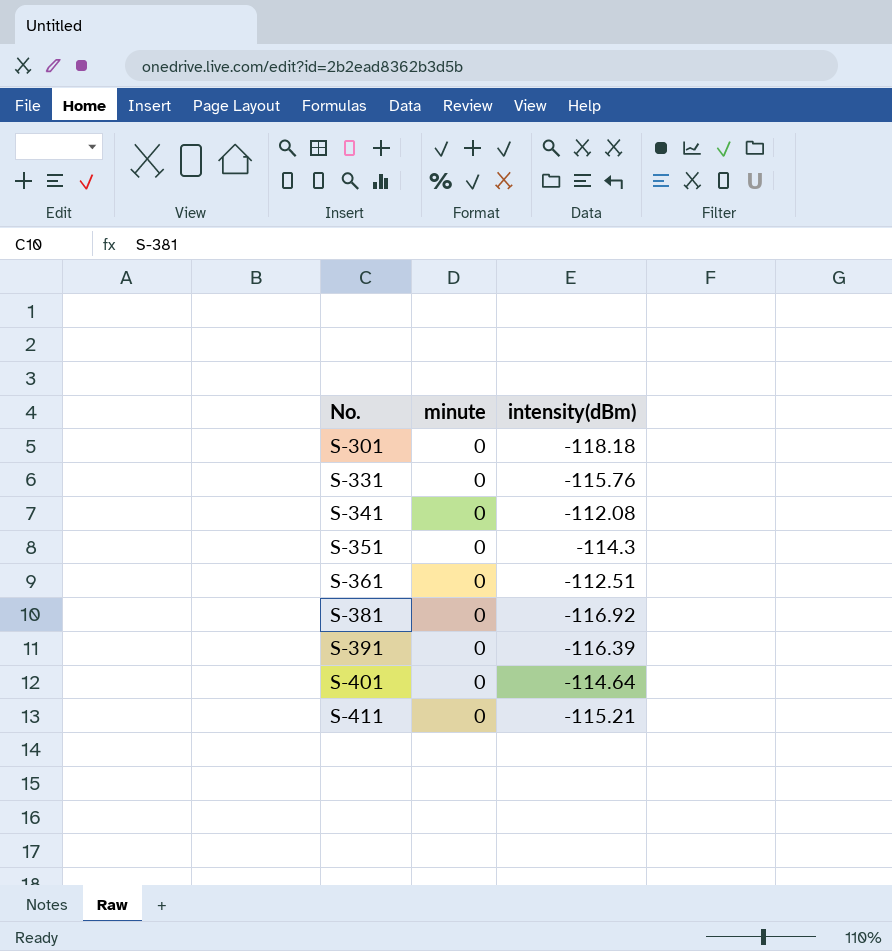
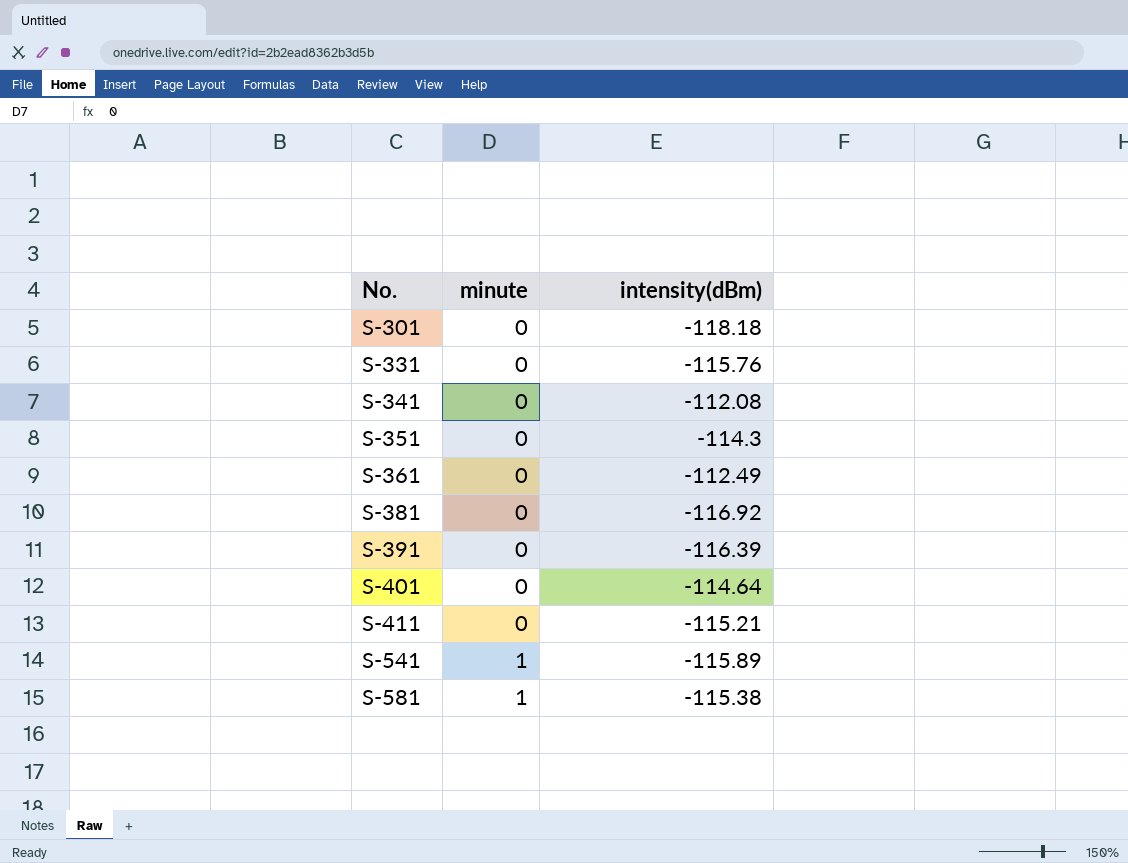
S-361 | intensity(dBm): -112.51 -> -112.49
row S-541: none -> 1 | -115.89
row S-581: none -> 1 | -115.38

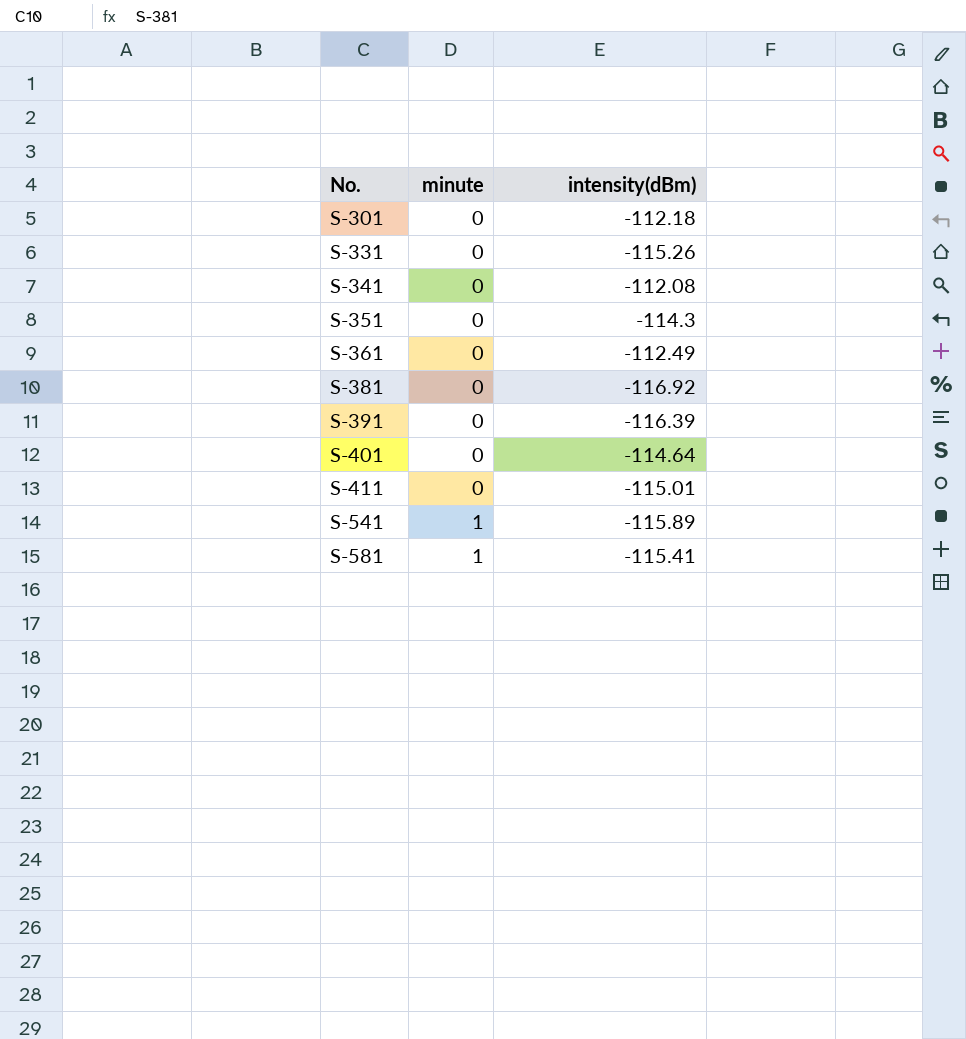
S-301 | intensity(dBm): -118.18 -> -112.18
S-331 | intensity(dBm): -115.76 -> -115.26
S-411 | intensity(dBm): -115.21 -> -115.01
S-581 | intensity(dBm): -115.38 -> -115.41

